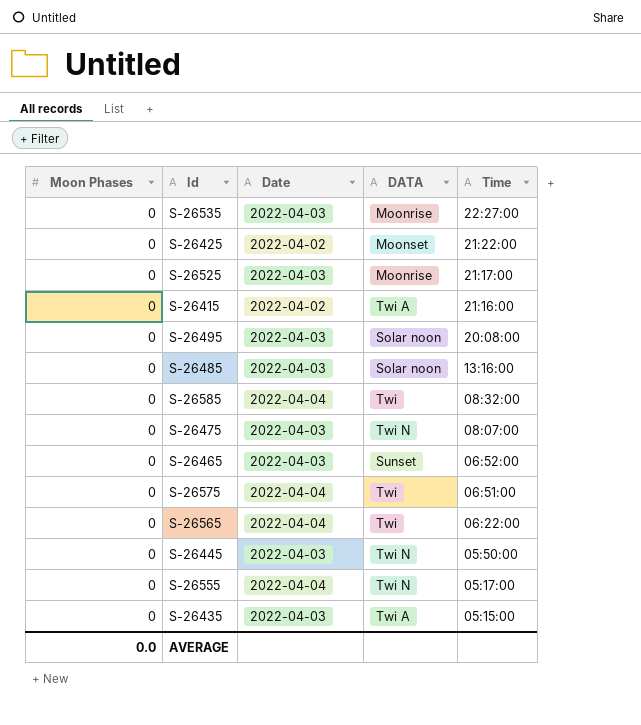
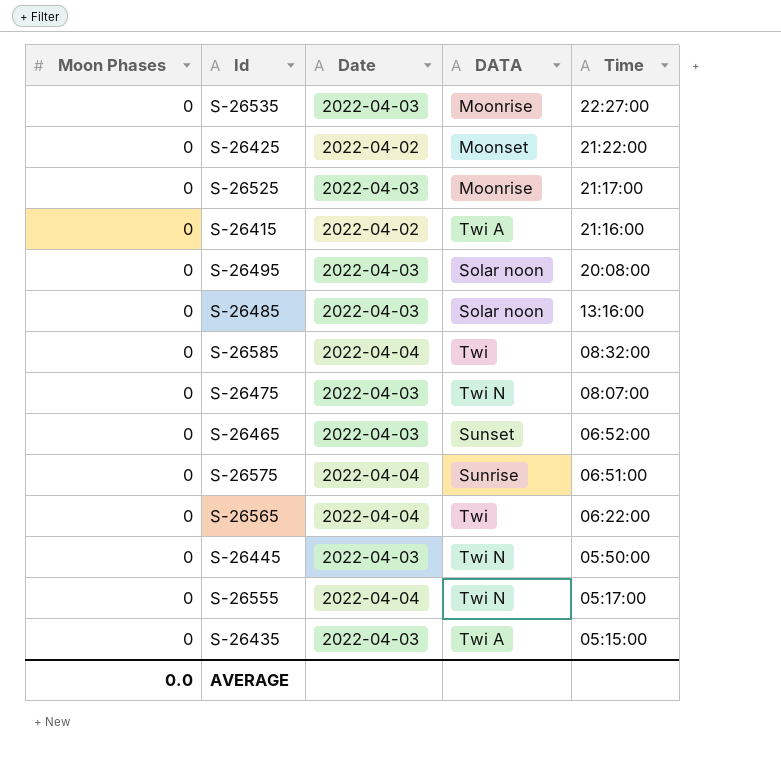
S-26575 | DATA: Twi -> Sunrise

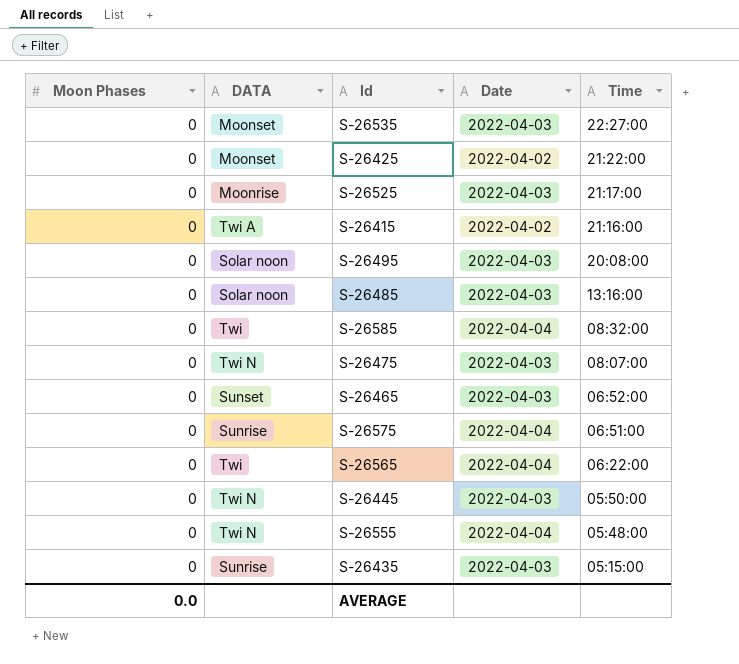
column DATA | position: 4 -> 2
S-26535 | DATA: Moonrise -> Moonset
S-26555 | Time: 05:17:00 -> 05:48:00
S-26435 | DATA: Twi A -> Sunrise

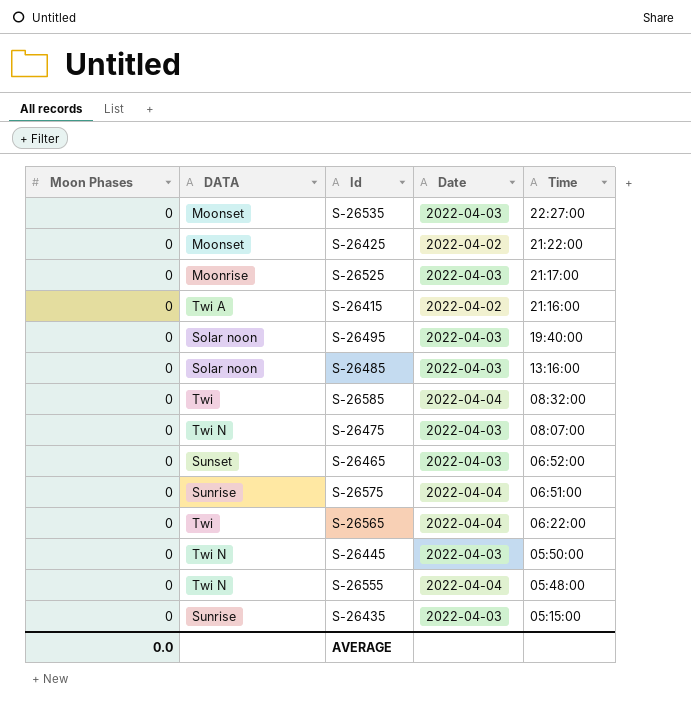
S-26495 | Time: 20:08:00 -> 19:40:00

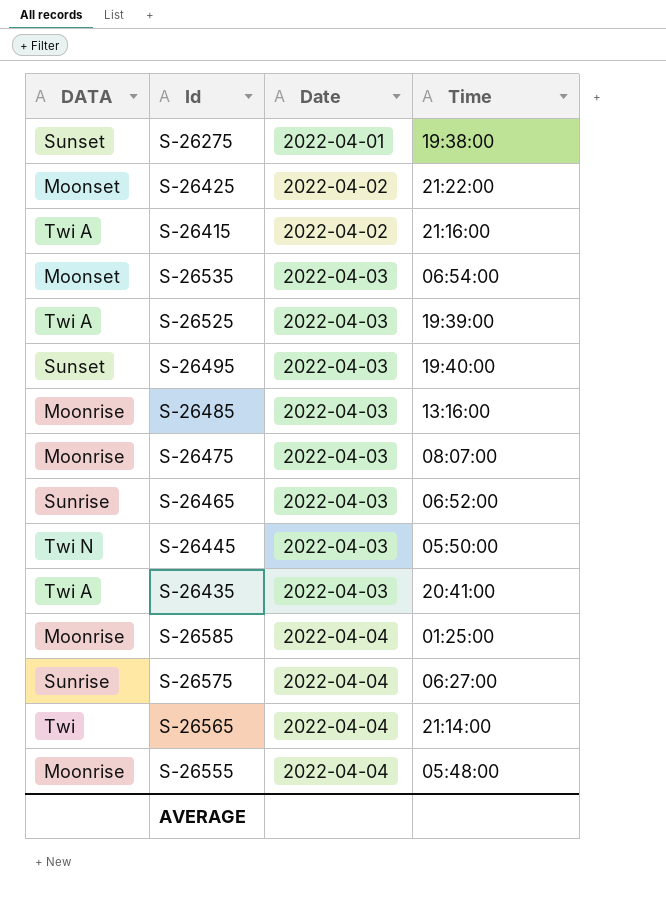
row order: Time descending -> Date ascending
column Moon Phases | position: 1 -> none
row S-26275: none -> Sunset | 2022-04-01 | 19:38:00
S-26535 | Time: 22:27:00 -> 06:54:00
S-26525 | DATA: Moonrise -> Twi A
S-26525 | Time: 21:17:00 -> 19:39:00
S-26495 | DATA: Solar noon -> Sunset
S-26485 | DATA: Solar noon -> Moonrise
S-26475 | DATA: Twi N -> Moonrise
S-26465 | DATA: Sunset -> Sunrise
S-26435 | DATA: Sunrise -> Twi A
S-26435 | Time: 05:15:00 -> 20:41:00
S-26585 | DATA: Twi -> Moonrise
S-26585 | Time: 08:32:00 -> 01:25:00
S-26575 | Time: 06:51:00 -> 06:27:00
S-26565 | Time: 06:22:00 -> 21:14:00
S-26555 | DATA: Twi N -> Moonrise

